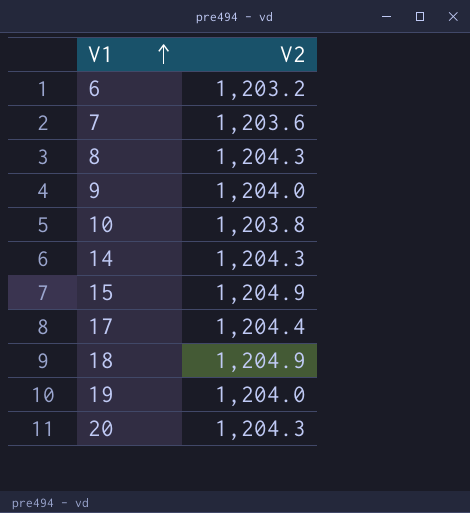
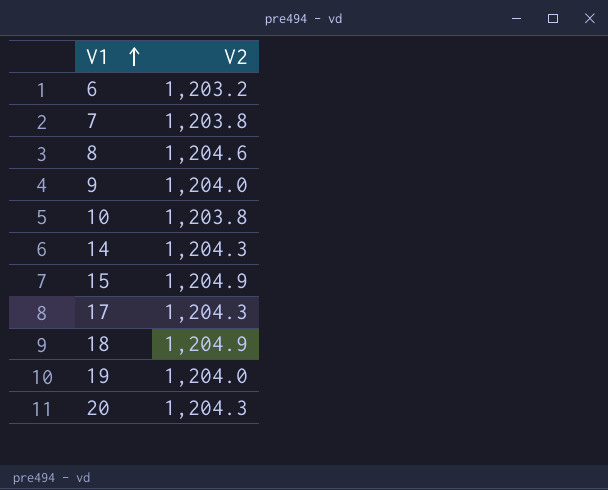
7 | V2: 1,203.6 -> 1,203.8
8 | V2: 1,204.3 -> 1,204.6
17 | V2: 1,204.4 -> 1,204.3

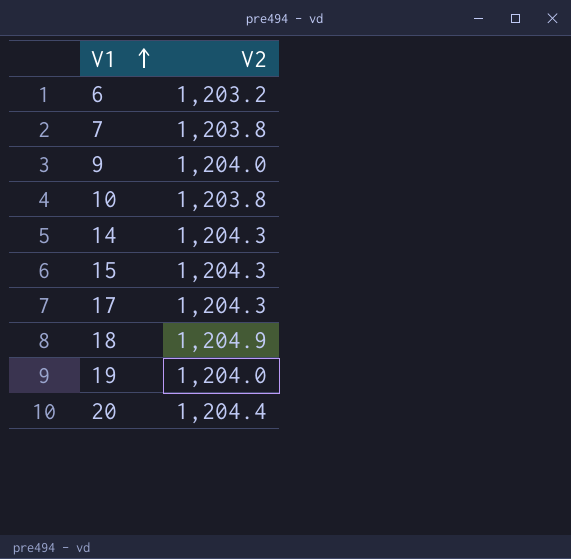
row 8: 1,204.6 -> none
15 | V2: 1,204.9 -> 1,204.3
20 | V2: 1,204.3 -> 1,204.4

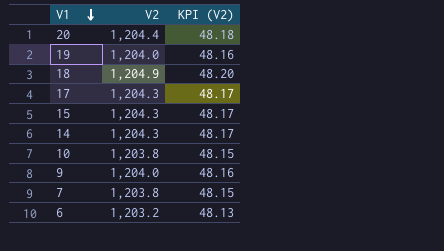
row order: V1 ascending -> V1 descending
column KPI (V2) | formula: none -> [V2] * 0.04

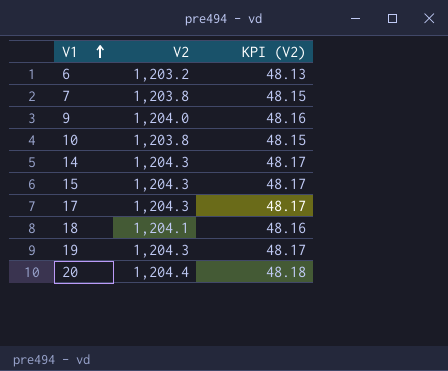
row order: V1 descending -> V1 ascending
18 | V2: 1,204.9 -> 1,204.1
18 | KPI (V2): 48.20 -> 48.16
19 | V2: 1,204.0 -> 1,204.3
19 | KPI (V2): 48.16 -> 48.17

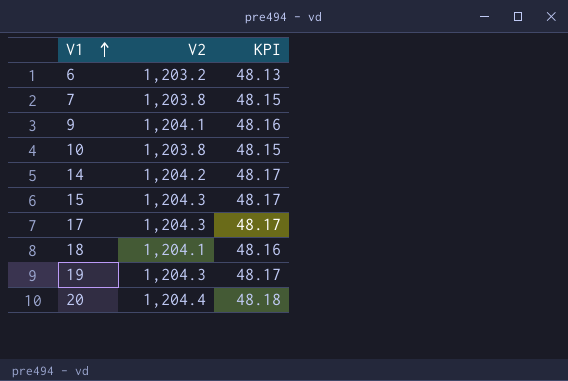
column name: KPI (V2) -> KPI
9 | V2: 1,204.0 -> 1,204.1
14 | V2: 1,204.3 -> 1,204.2

